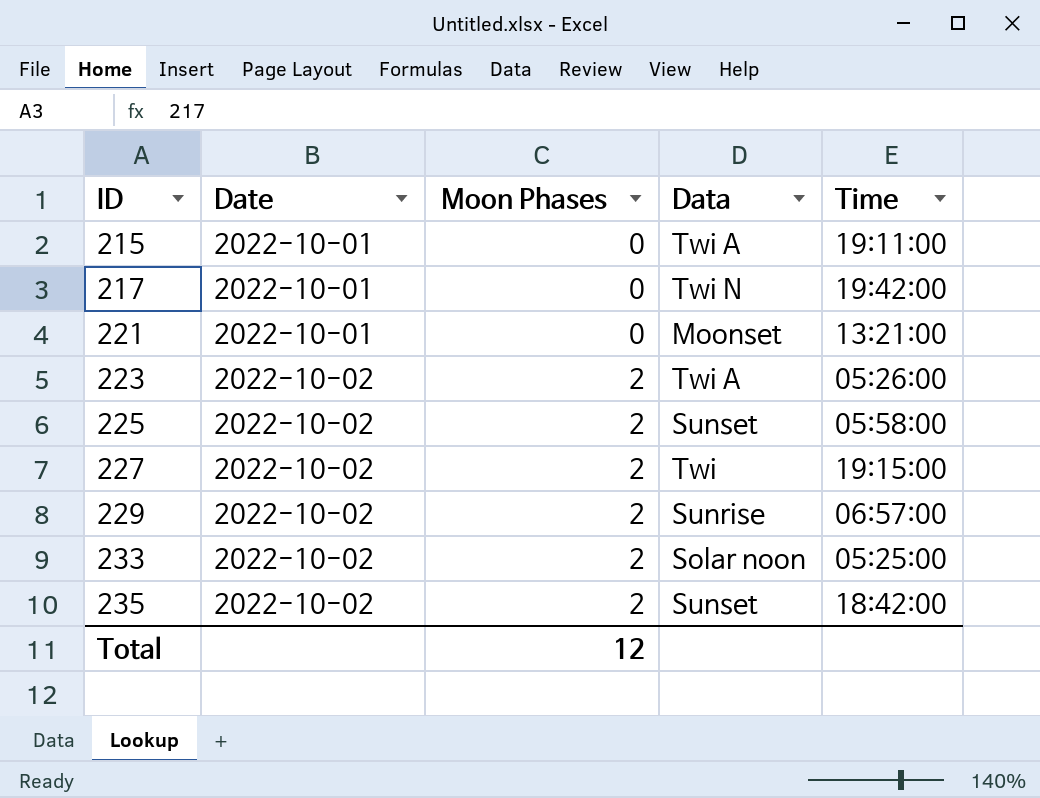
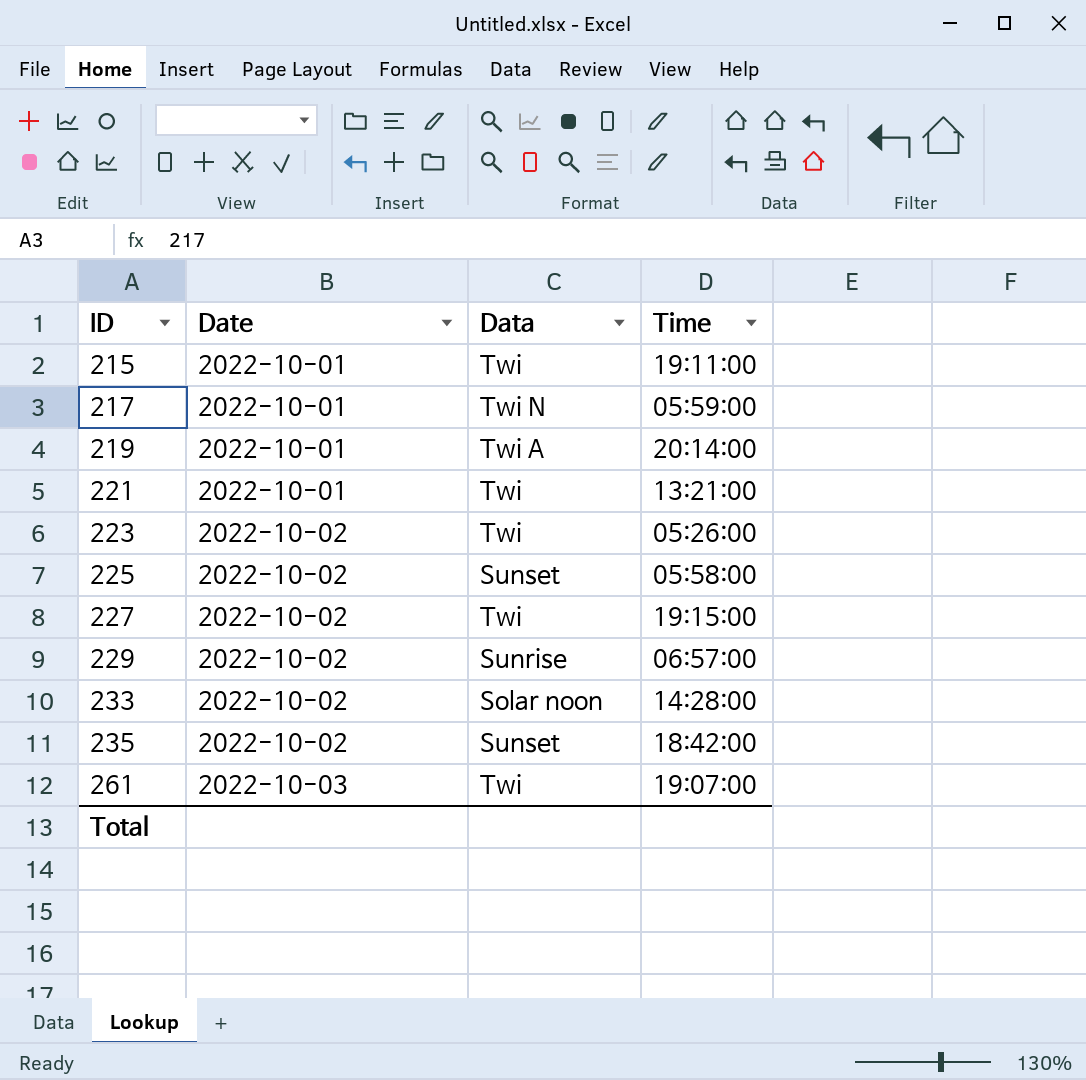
column Moon Phases | position: 3 -> none
215 | Data: Twi A -> Twi
217 | Time: 19:42:00 -> 05:59:00
row 219: none -> 2022-10-01 | Twi A | 20:14:00
221 | Data: Moonset -> Twi
223 | Data: Twi A -> Twi
233 | Time: 05:25:00 -> 14:28:00
row 261: none -> 2022-10-03 | Twi | 19:07:00

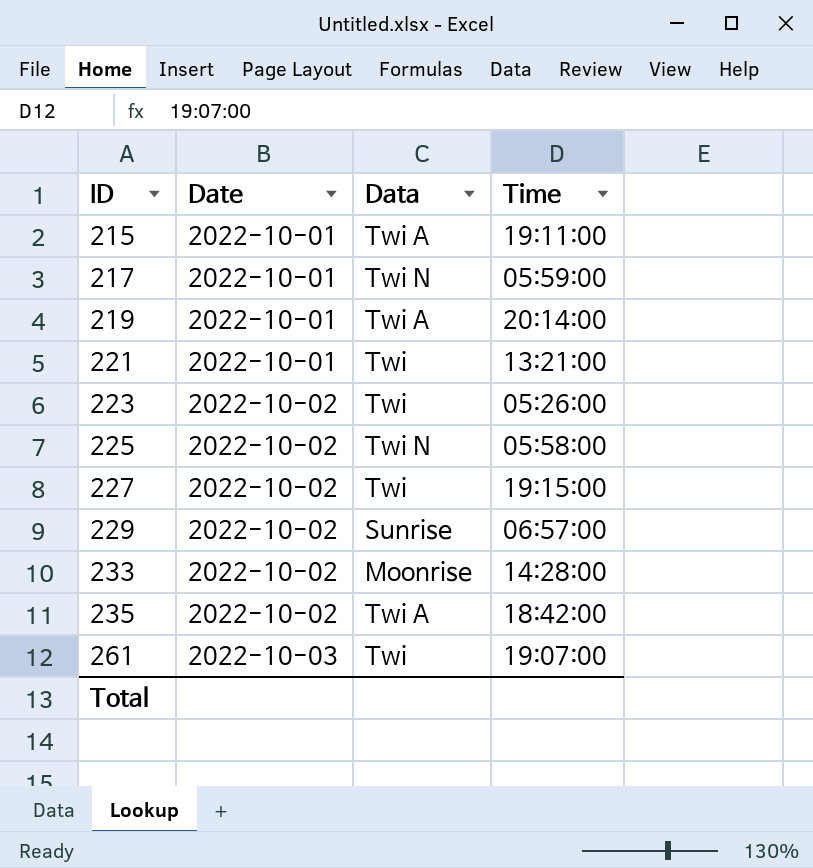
215 | Data: Twi -> Twi A
225 | Data: Sunset -> Twi N
233 | Data: Solar noon -> Moonrise
235 | Data: Sunset -> Twi A

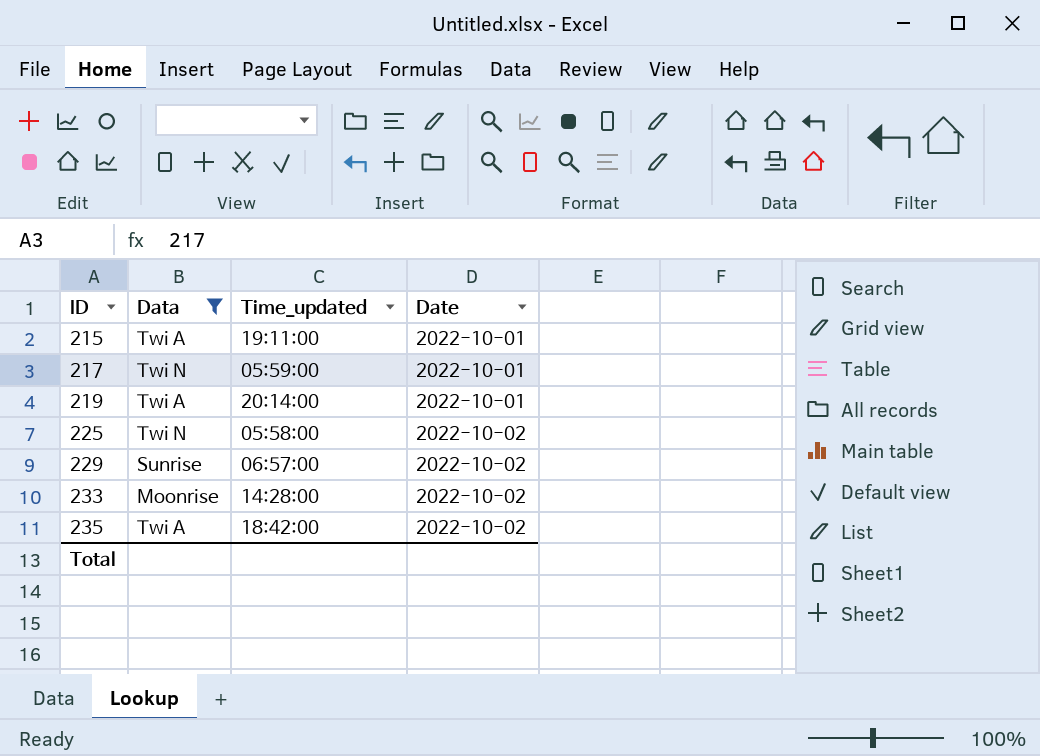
filter: none -> Data != Twi
column name: Time -> Time_updated
column Date | position: 2 -> 4

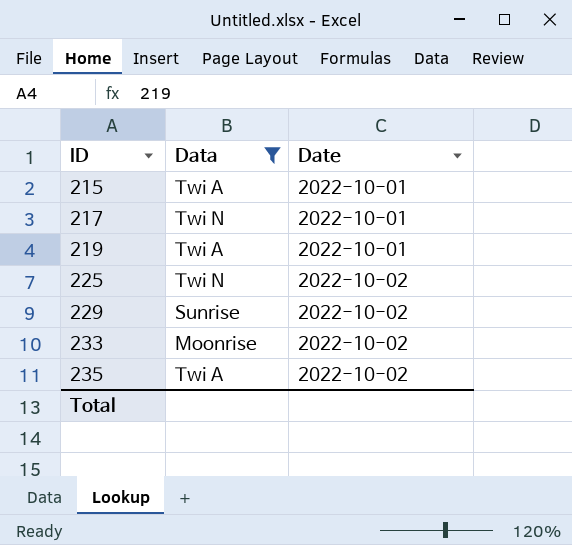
column Time_updated | position: 3 -> none

